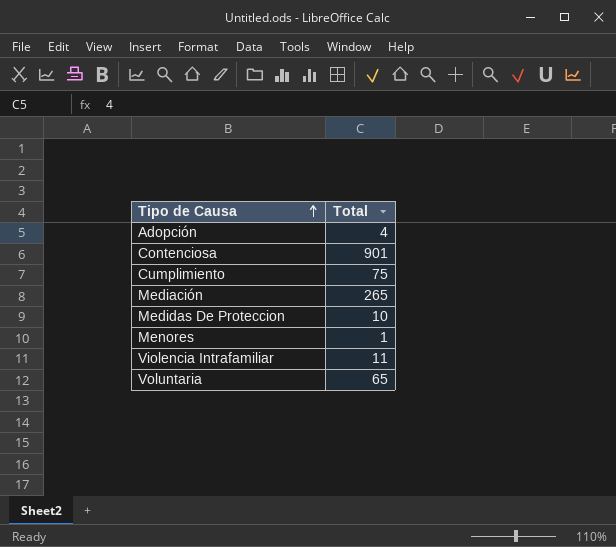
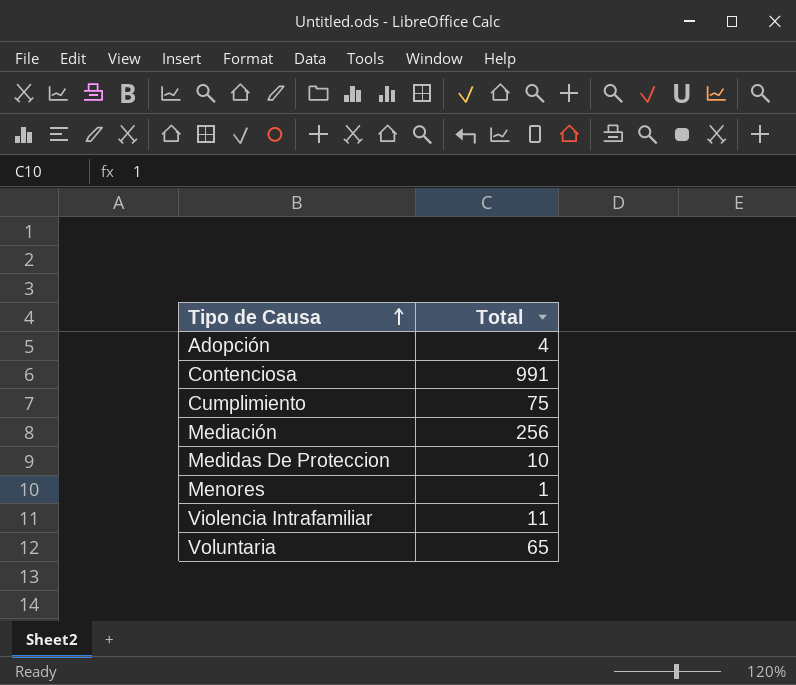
Contenciosa | Total: 901 -> 991
Mediación | Total: 265 -> 256

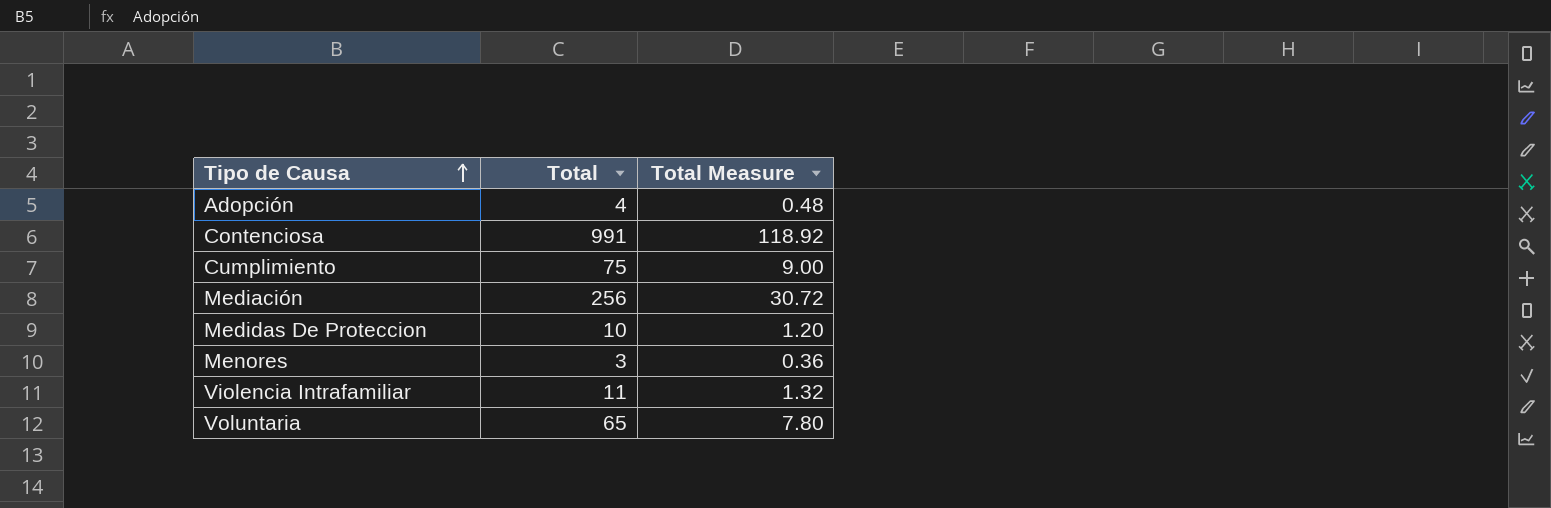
column Total Measure | formula: none -> [Total] * 0.12
Menores | Total: 1 -> 3

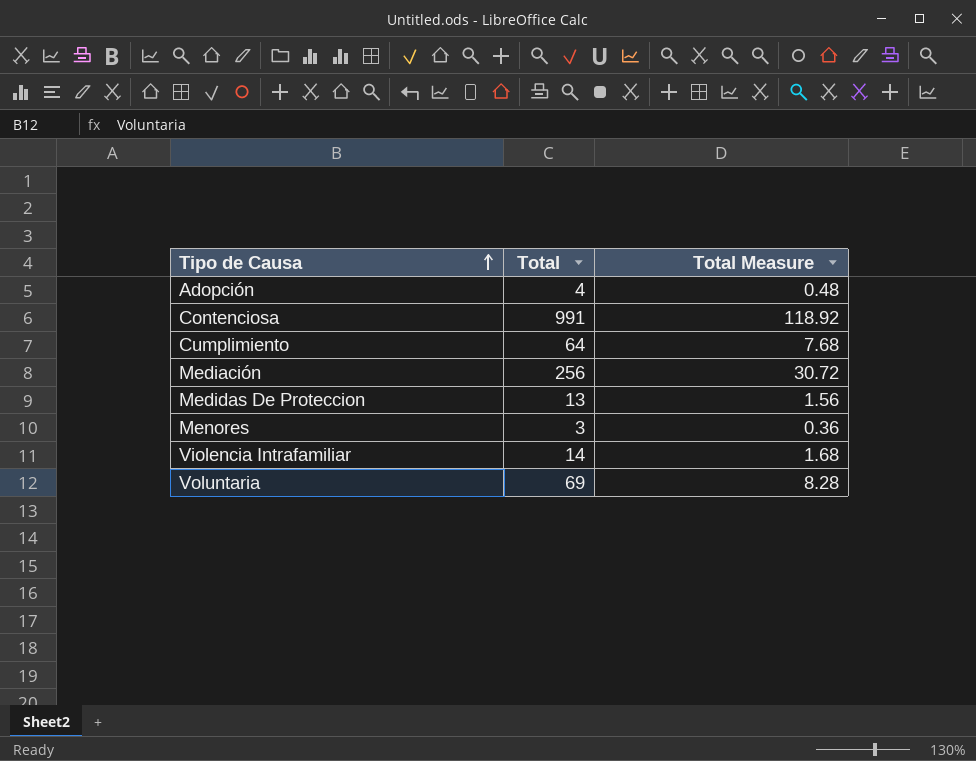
Cumplimiento | Total: 75 -> 64
Cumplimiento | Total Measure: 9.00 -> 7.68
Medidas De Proteccion | Total: 10 -> 13
Medidas De Proteccion | Total Measure: 1.20 -> 1.56
Violencia Intrafamiliar | Total: 11 -> 14
Violencia Intrafamiliar | Total Measure: 1.32 -> 1.68
Voluntaria | Total: 65 -> 69
Voluntaria | Total Measure: 7.80 -> 8.28

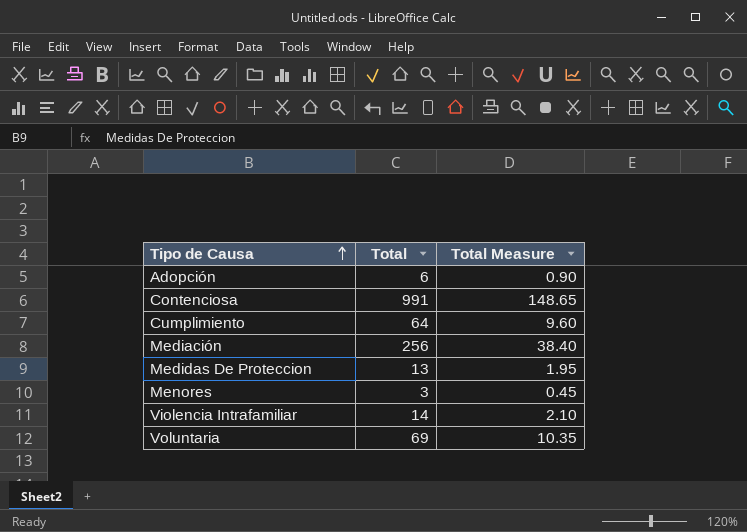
column Total Measure | formula: [Total] * 0.12 -> [Total] * 0.15
Adopción | Total: 4 -> 6

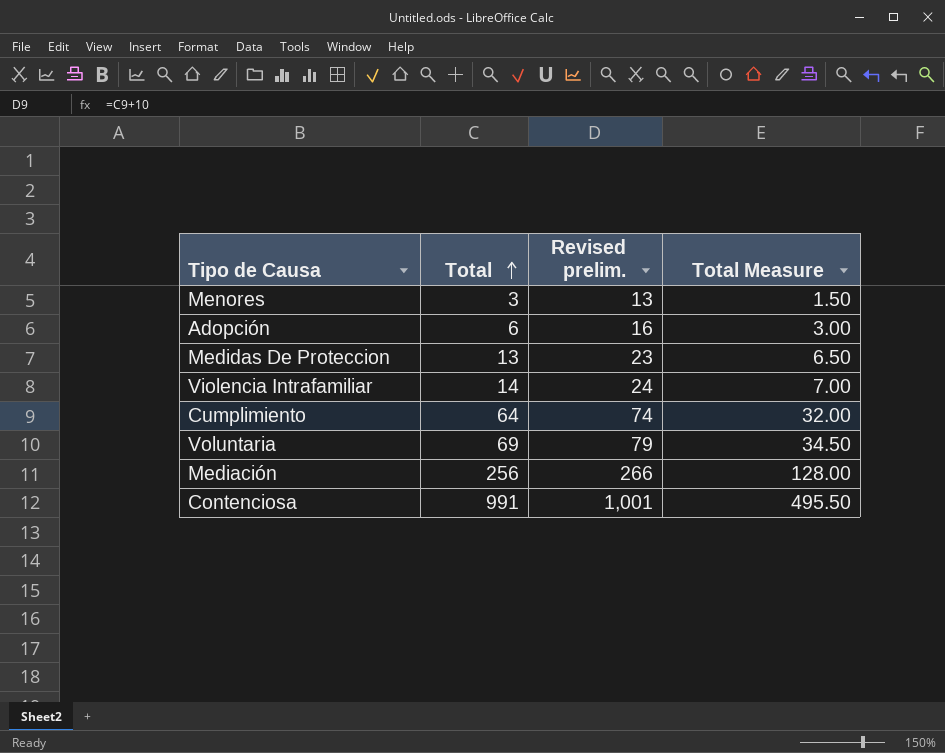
row order: Tipo de Causa ascending -> Total ascending
column Revised prelim. | formula: none -> [Total] + 10
column Total Measure | formula: [Total] * 0.15 -> [Total] * 0.5

